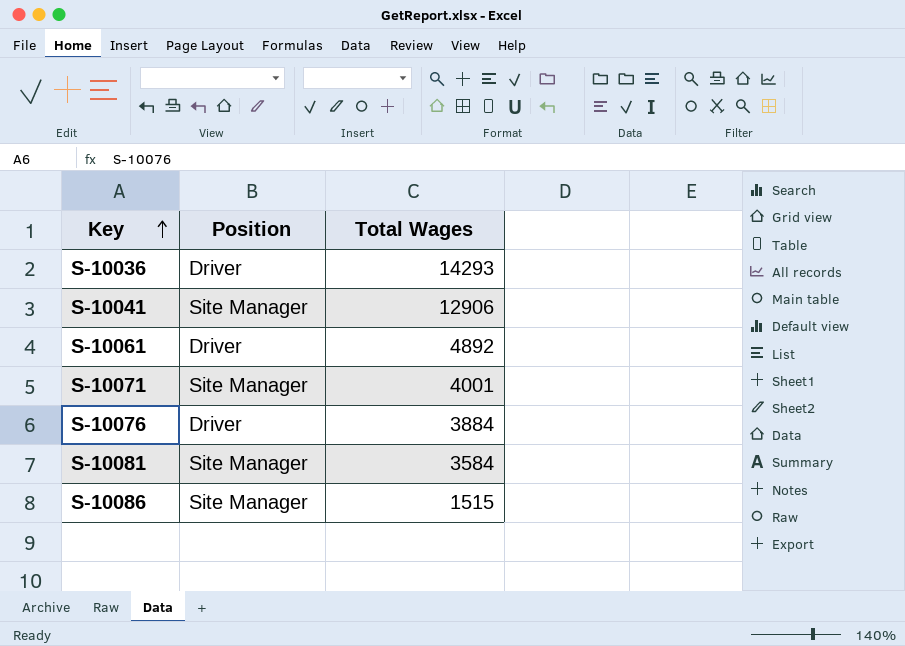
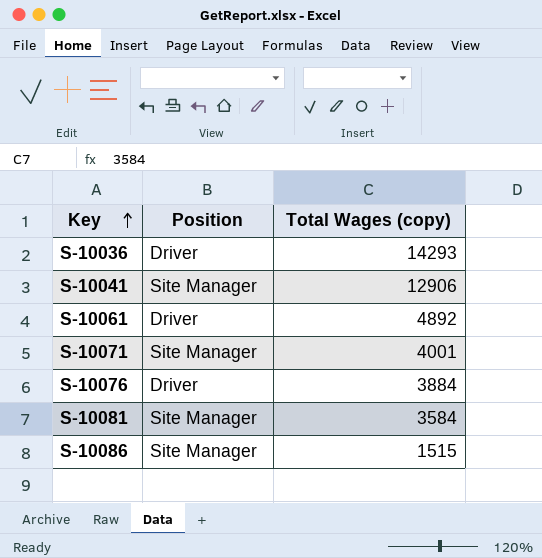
column name: Total Wages -> Total Wages (copy)

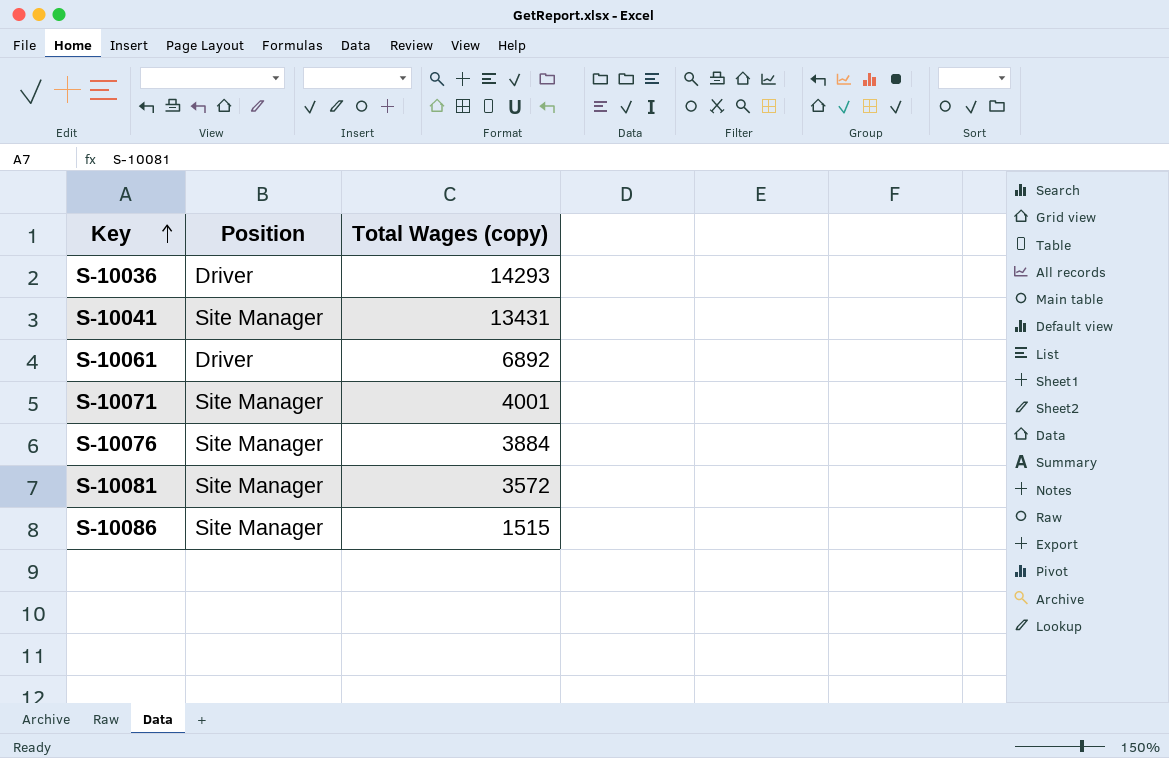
S-10041 | Total Wages (copy): 12906 -> 13431
S-10061 | Total Wages (copy): 4892 -> 6892
S-10076 | Position: Driver -> Site Manager
S-10081 | Total Wages (copy): 3584 -> 3572

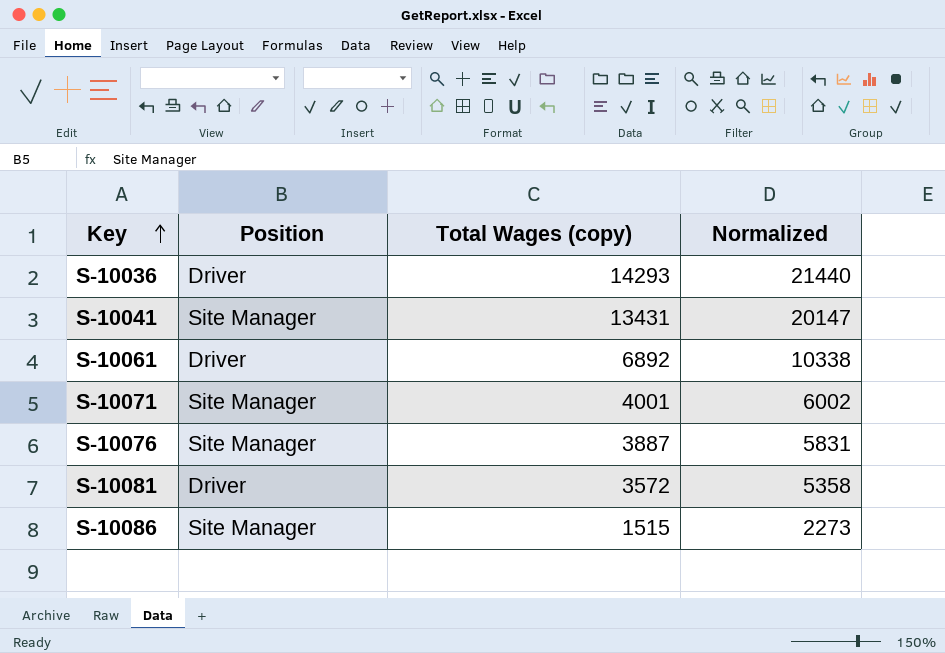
column Normalized | formula: none -> [Total Wages (copy)] * 1.5
S-10076 | Total Wages (copy): 3884 -> 3887
S-10081 | Position: Site Manager -> Driver

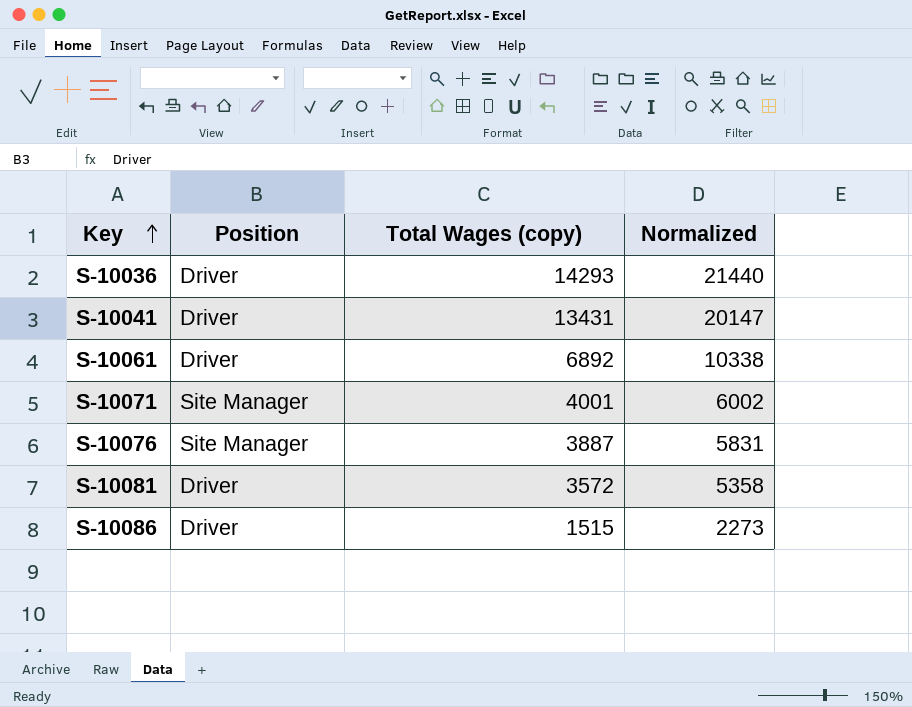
S-10041 | Position: Site Manager -> Driver
S-10086 | Position: Site Manager -> Driver

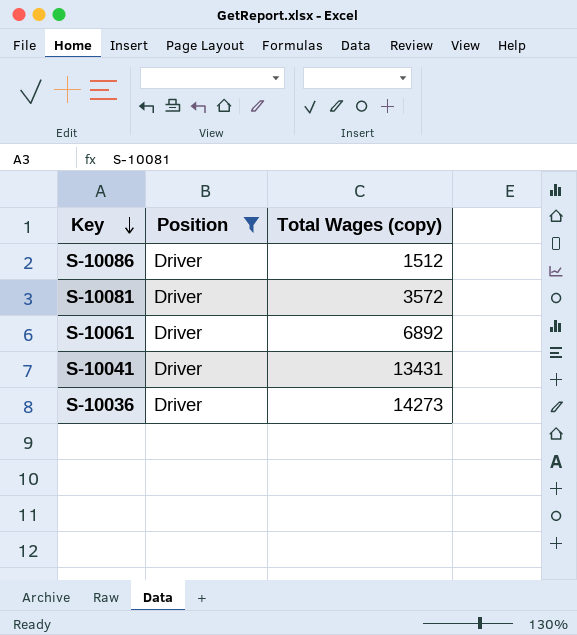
filter: none -> Position = Driver
row order: Key ascending -> Key descending
column Normalized | formula: [Total Wages (copy)] * 1.5 -> none
S-10086 | Total Wages (copy): 1515 -> 1512
S-10036 | Total Wages (copy): 14293 -> 14273

